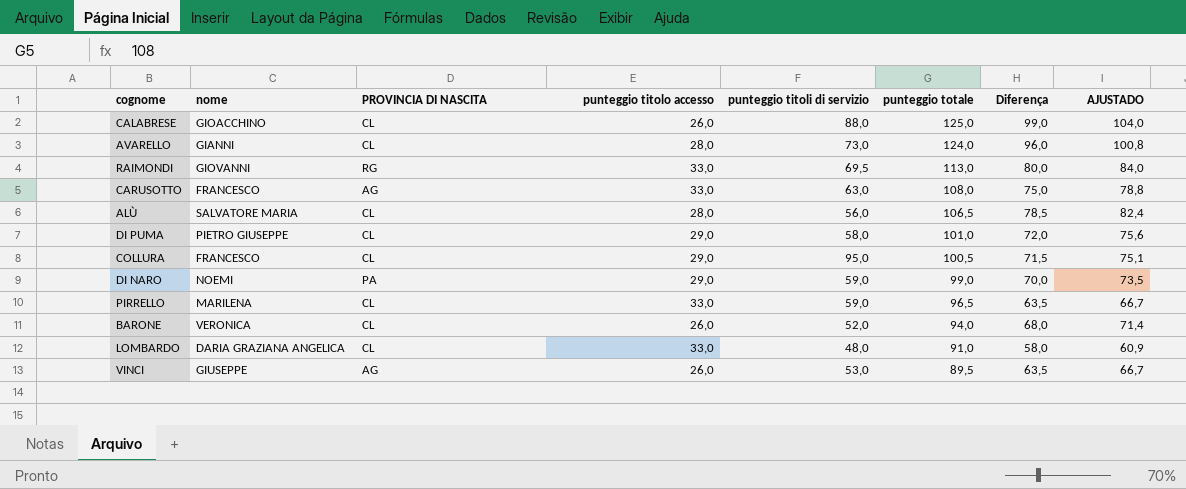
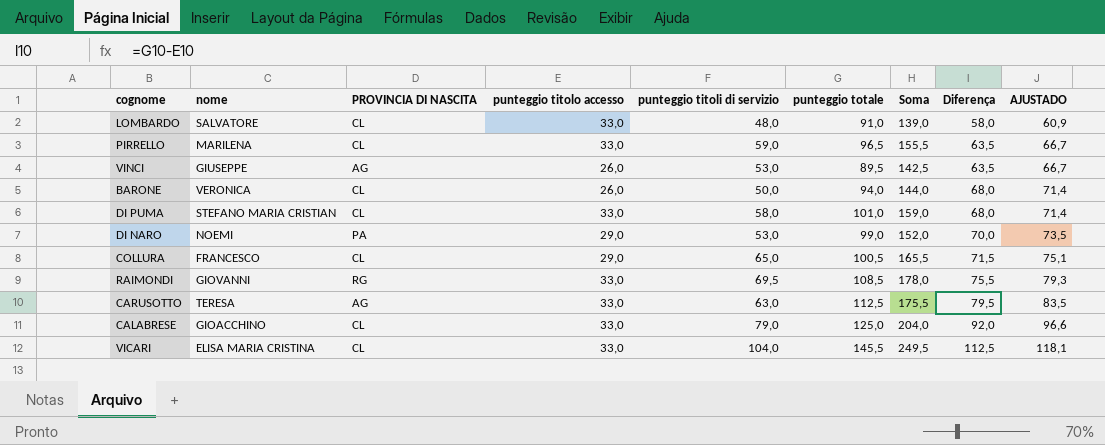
row order: punteggio totale descending -> Diferença ascending
column Soma | formula: none -> [punteggio titoli di servizio] + [punteggio totale]
row AVARELLO: GIANNI | CL | 28,0 | 73,0 | 124,0 | 96,0 | 100,8 -> none
row ALÙ: SALVATORE MARIA | CL | 28,0 | 56,0 | 106,5 | 78,5 | 82,4 -> none
LOMBARDO | nome: DARIA GRAZIANA ANGELICA -> SALVATORE
BARONE | punteggio titoli di servizio: 52,0 -> 50,0
DI PUMA | nome: PIETRO GIUSEPPE -> STEFANO MARIA CRISTIAN
DI PUMA | punteggio titolo accesso: 29,0 -> 33,0
DI PUMA | Diferença: 72,0 -> 68,0
DI PUMA | AJUSTADO: 75,6 -> 71,4
DI NARO | punteggio titoli di servizio: 59,0 -> 53,0
COLLURA | punteggio titoli di servizio: 95,0 -> 65,0
RAIMONDI | punteggio totale: 113,0 -> 108,5
RAIMONDI | Diferença: 80,0 -> 75,5
RAIMONDI | AJUSTADO: 84,0 -> 79,3
CARUSOTTO | nome: FRANCESCO -> TERESA
CARUSOTTO | punteggio totale: 108,0 -> 112,5
CARUSOTTO | Diferença: 75,0 -> 79,5
CARUSOTTO | AJUSTADO: 78,8 -> 83,5
CALABRESE | punteggio titolo accesso: 26,0 -> 33,0
CALABRESE | punteggio titoli di servizio: 88,0 -> 79,0
CALABRESE | Diferença: 99,0 -> 92,0
CALABRESE | AJUSTADO: 104,0 -> 96,6
row VICARI: none -> ELISA MARIA CRISTINA | CL | 33,0 | 104,0 | 145,5 | 249,5 | 112,5 | 118,1

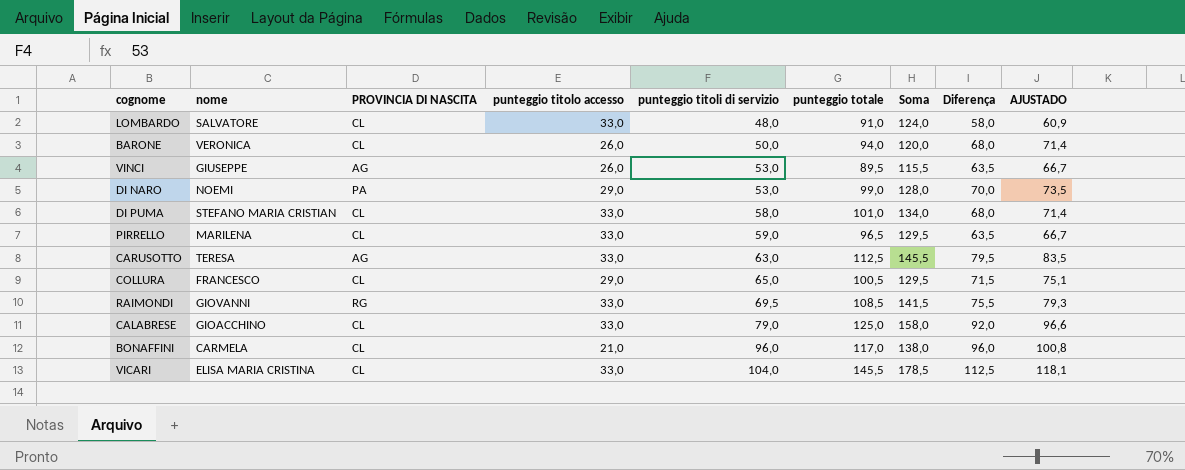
row order: Diferença ascending -> punteggio titoli di servizio ascending
column Soma | formula: [punteggio titoli di servizio] + [punteggio totale] -> [punteggio titolo accesso] + [punteggio totale]
row BONAFFINI: none -> CARMELA | CL | 21,0 | 96,0 | 117,0 | 138,0 | 96,0 | 100,8

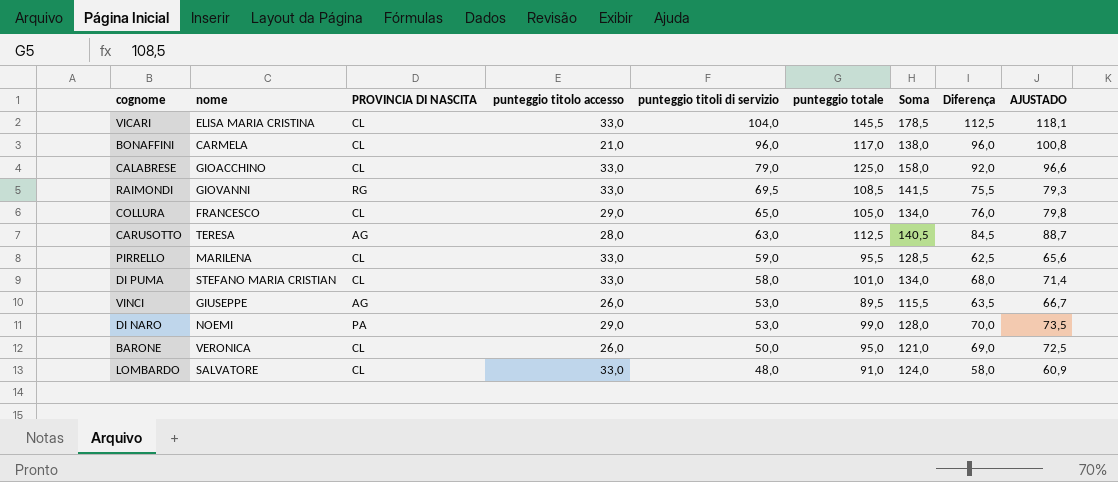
row order: punteggio titoli di servizio ascending -> punteggio titoli di servizio descending
COLLURA | punteggio totale: 100,5 -> 105,0
COLLURA | Soma: 129,5 -> 134,0
COLLURA | Diferença: 71,5 -> 76,0
COLLURA | AJUSTADO: 75,1 -> 79,8
CARUSOTTO | punteggio titolo accesso: 33,0 -> 28,0
CARUSOTTO | Soma: 145,5 -> 140,5
CARUSOTTO | Diferença: 79,5 -> 84,5
CARUSOTTO | AJUSTADO: 83,5 -> 88,7
PIRRELLO | punteggio totale: 96,5 -> 95,5
PIRRELLO | Soma: 129,5 -> 128,5
PIRRELLO | Diferença: 63,5 -> 62,5
PIRRELLO | AJUSTADO: 66,7 -> 65,6
BARONE | punteggio totale: 94,0 -> 95,0
BARONE | Soma: 120,0 -> 121,0
BARONE | Diferença: 68,0 -> 69,0
BARONE | AJUSTADO: 71,4 -> 72,5

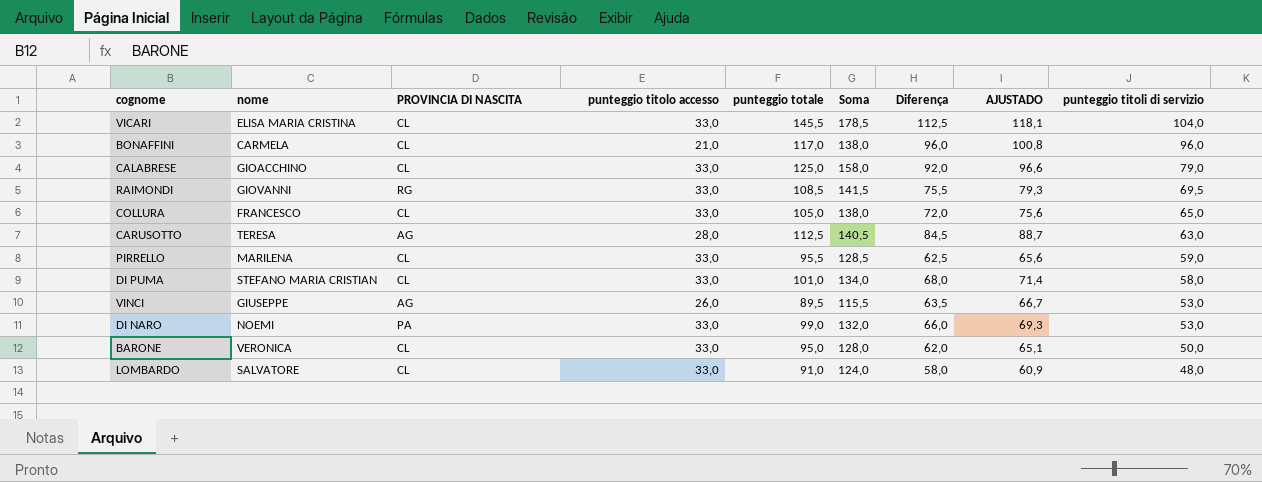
column punteggio titoli di servizio | position: 5 -> 9
COLLURA | punteggio titolo accesso: 29,0 -> 33,0
COLLURA | Soma: 134,0 -> 138,0
COLLURA | Diferença: 76,0 -> 72,0
COLLURA | AJUSTADO: 79,8 -> 75,6
DI NARO | punteggio titolo accesso: 29,0 -> 33,0
DI NARO | Soma: 128,0 -> 132,0
DI NARO | Diferença: 70,0 -> 66,0
DI NARO | AJUSTADO: 73,5 -> 69,3
BARONE | punteggio titolo accesso: 26,0 -> 33,0
BARONE | Soma: 121,0 -> 128,0
BARONE | Diferença: 69,0 -> 62,0
BARONE | AJUSTADO: 72,5 -> 65,1

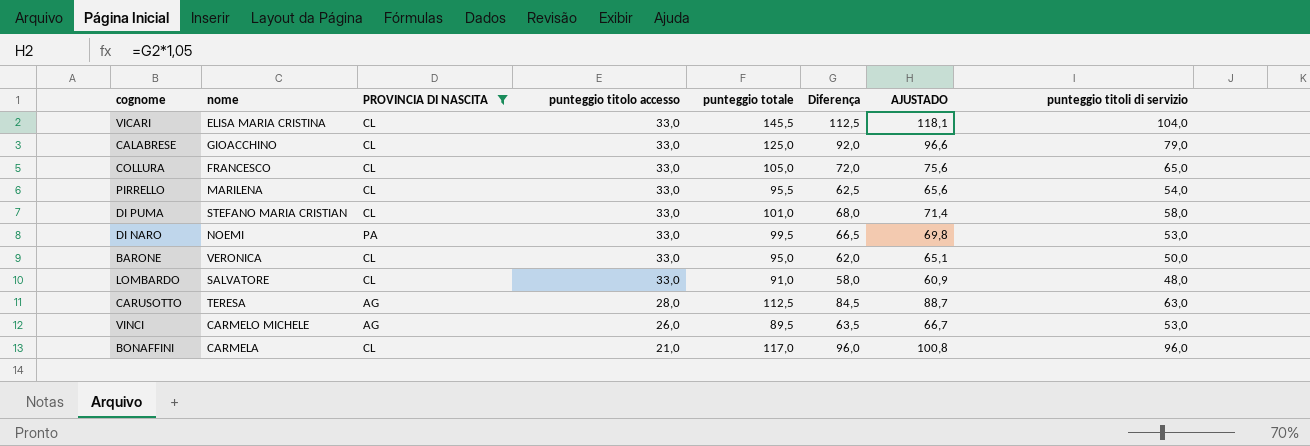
filter: none -> PROVINCIA DI NASCITA != RG
row order: punteggio titoli di servizio descending -> punteggio titolo accesso descending
column Soma | formula: [punteggio titolo accesso] + [punteggio totale] -> none
PIRRELLO | punteggio titoli di servizio: 59,0 -> 54,0
DI NARO | punteggio totale: 99,0 -> 99,5
DI NARO | Diferença: 66,0 -> 66,5
DI NARO | AJUSTADO: 69,3 -> 69,8
VINCI | nome: GIUSEPPE -> CARMELO MICHELE

